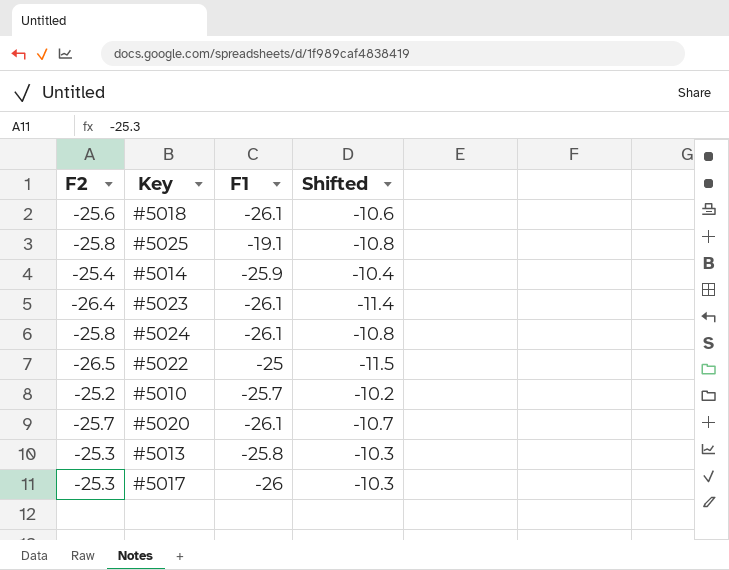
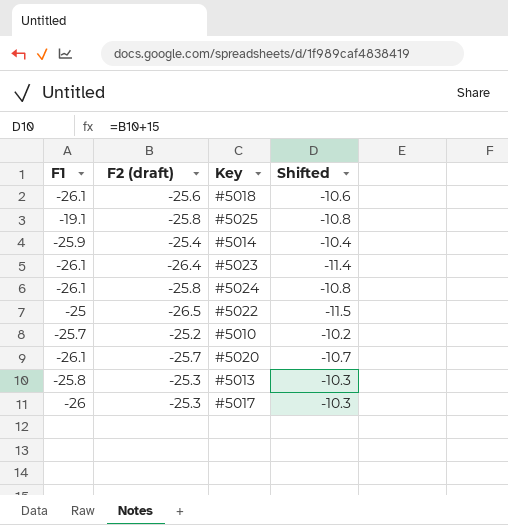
column F1 | position: 3 -> 1
column name: F2 -> F2 (draft)

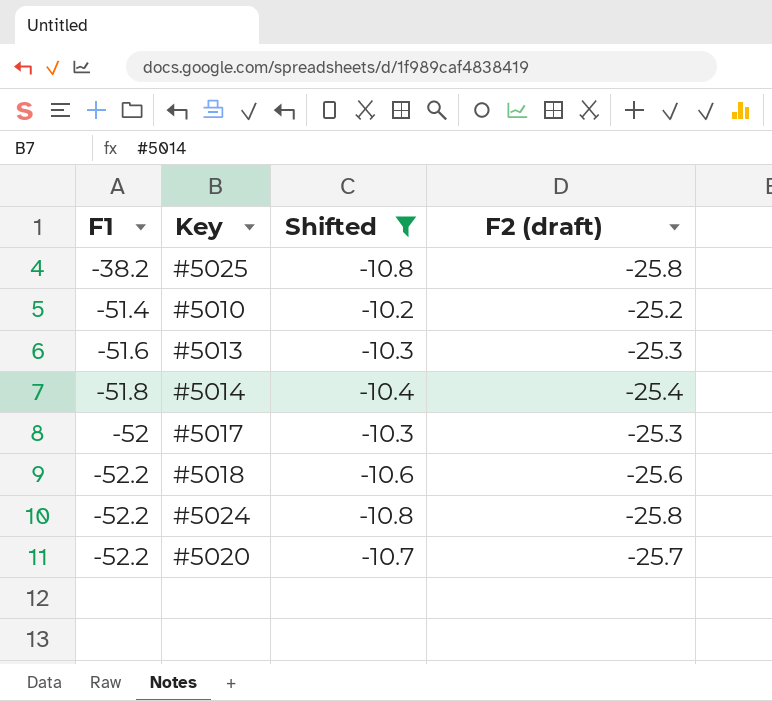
filter: none -> Shifted >= -10.8
row order: none -> F1 descending
column F2 (draft) | position: 2 -> 4
#5025 | F1: -19.1 -> -38.2
#5010 | F1: -25.7 -> -51.4
#5013 | F1: -25.8 -> -51.6
#5014 | F1: -25.9 -> -51.8
#5017 | F1: -26 -> -52
#5018 | F1: -26.1 -> -52.2
#5024 | F1: -26.1 -> -52.2
#5020 | F1: -26.1 -> -52.2

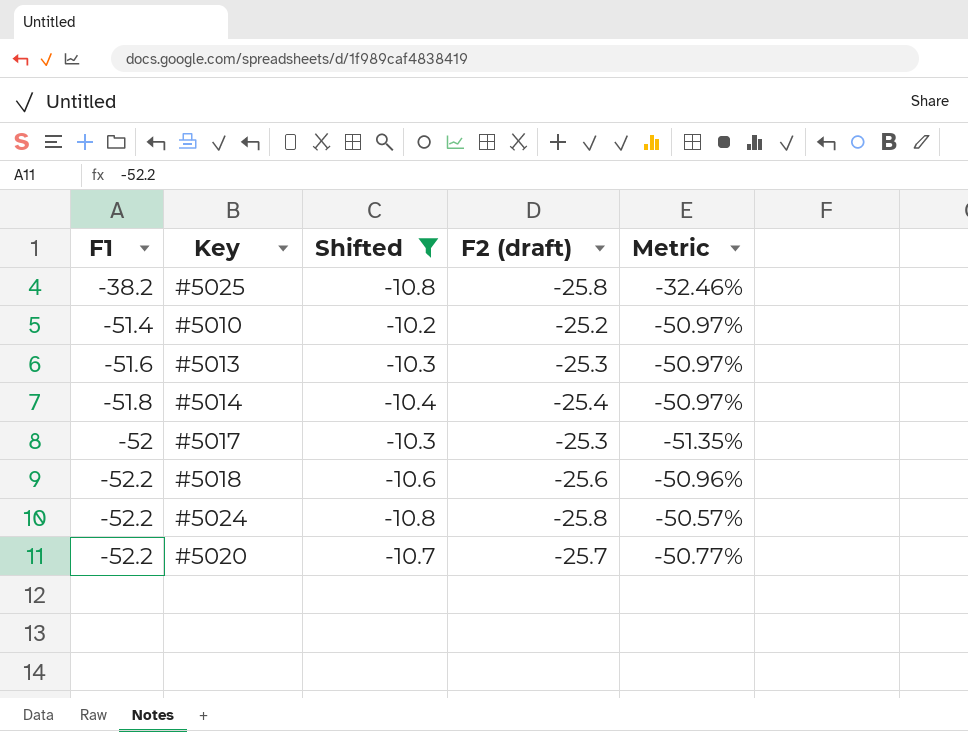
column Metric | formula: none -> ([F2 (draft)] - [F1]) / [F1]

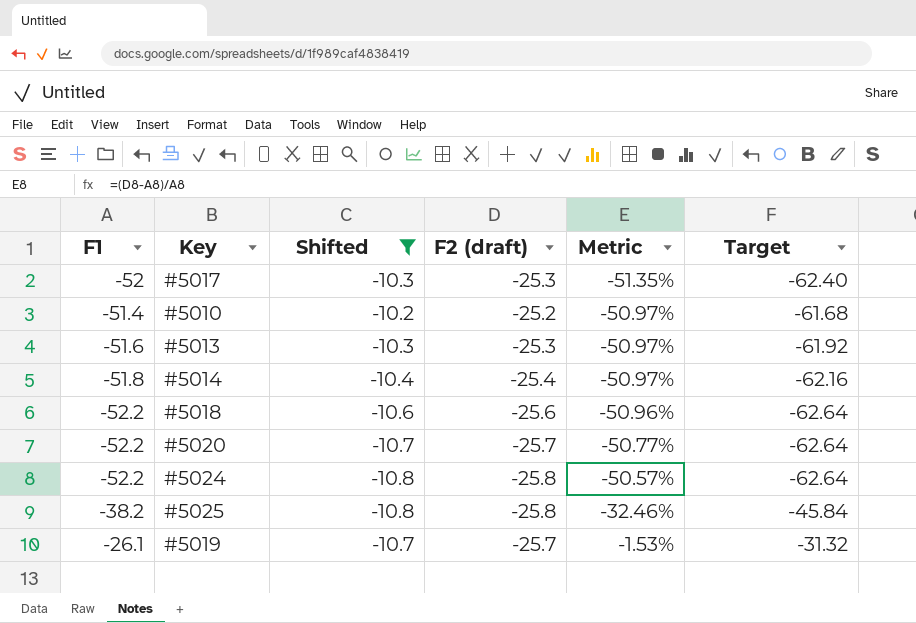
row order: F1 descending -> Metric ascending
column Target | formula: none -> [F1] * 1.2
row #5019: none -> -26.1 | -10.7 | -25.7 | -1.53% | -31.32

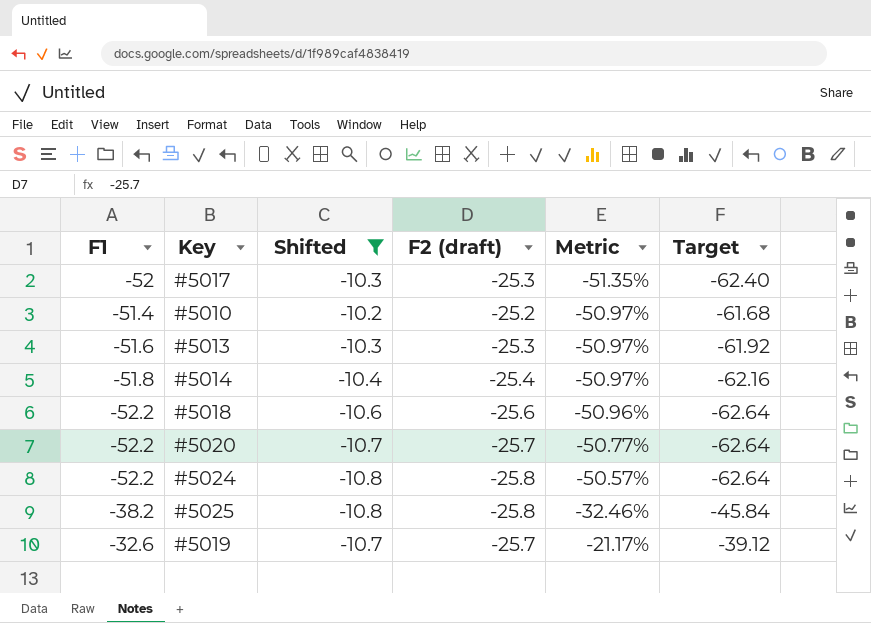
#5019 | F1: -26.1 -> -32.6
#5019 | Metric: -1.53% -> -21.17%
#5019 | Target: -31.32 -> -39.12

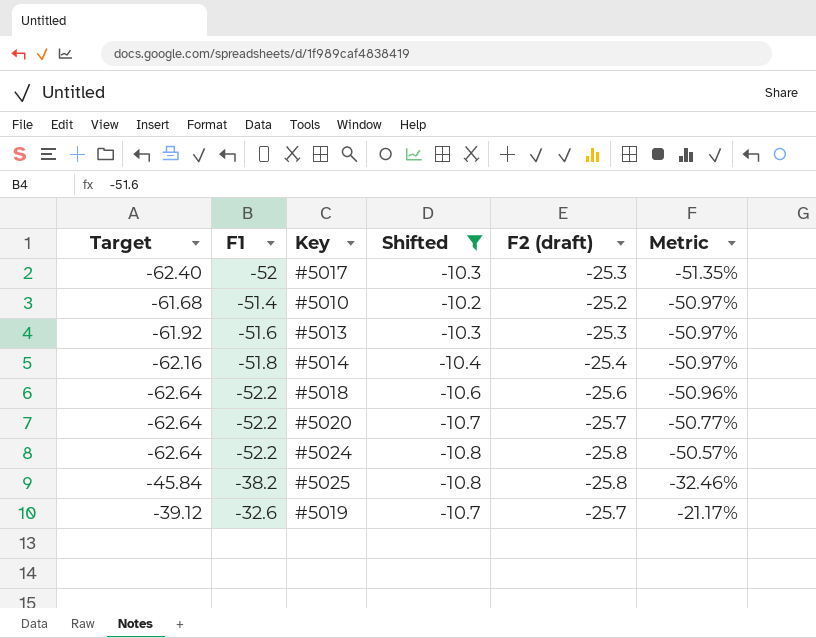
column Target | position: 6 -> 1

